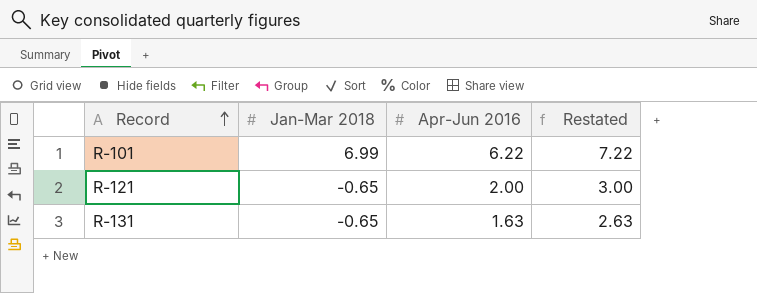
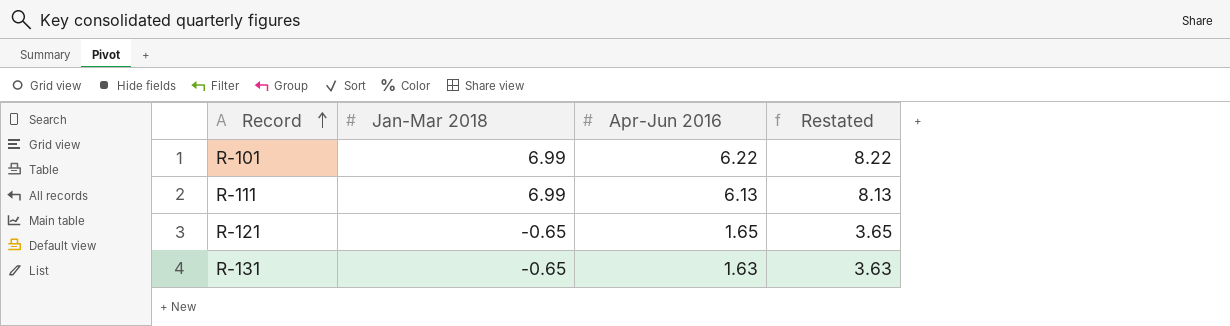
column Restated | formula: [Apr-Jun 2016] + 1 -> [Apr-Jun 2016] + 2
row R-111: none -> 6.99 | 6.13 | 8.13
R-121 | Apr-Jun 2016: 2.00 -> 1.65

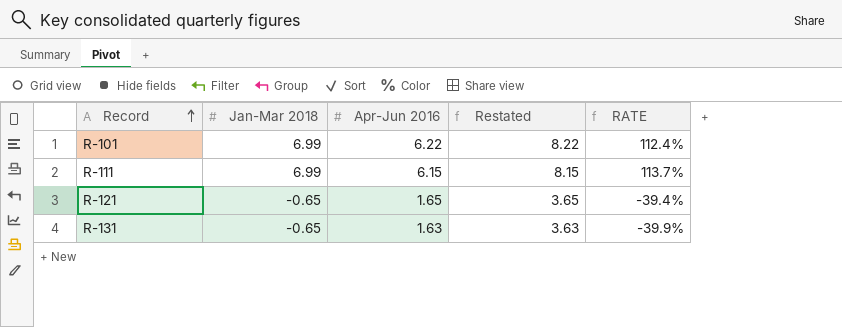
column RATE | formula: none -> [Jan-Mar 2018] / [Apr-Jun 2016]
R-111 | Apr-Jun 2016: 6.13 -> 6.15
R-111 | Restated: 8.13 -> 8.15

